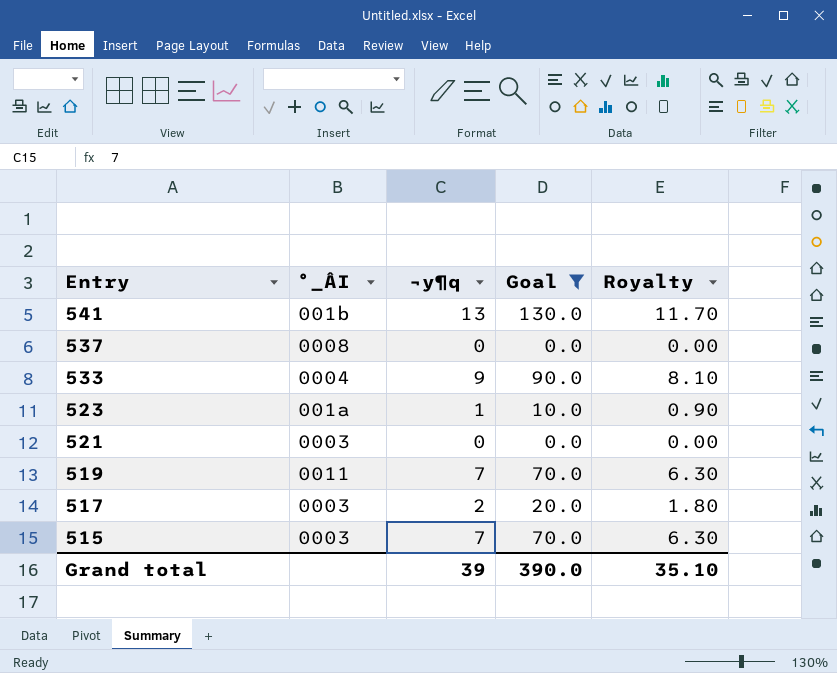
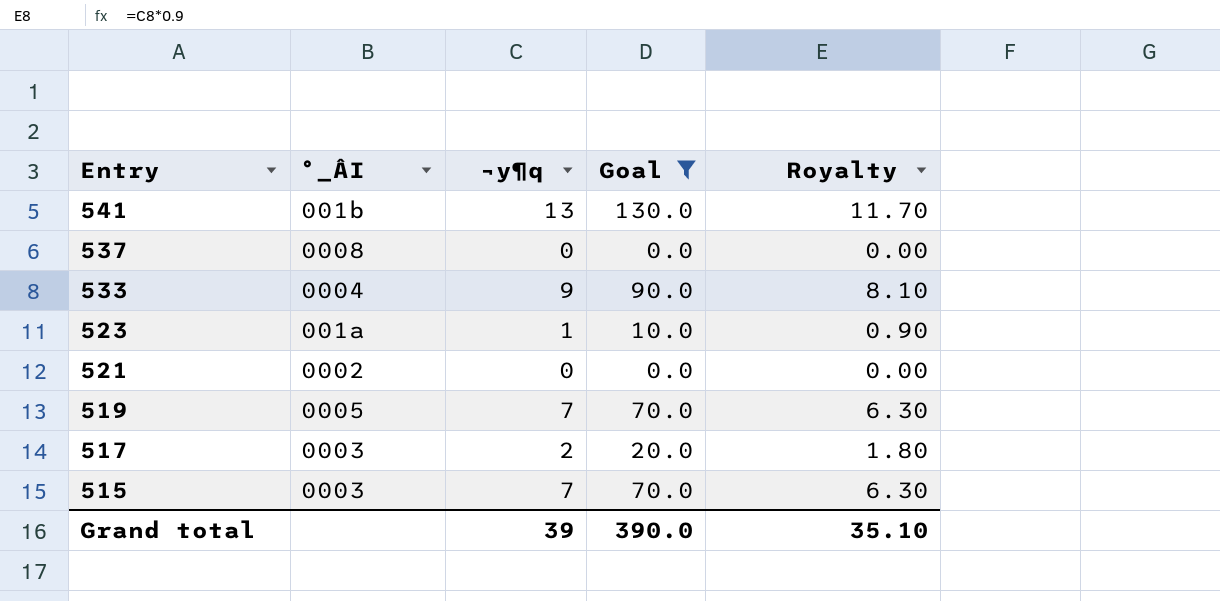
521 | °_ÂI: 0003 -> 0002
519 | °_ÂI: 0011 -> 0005

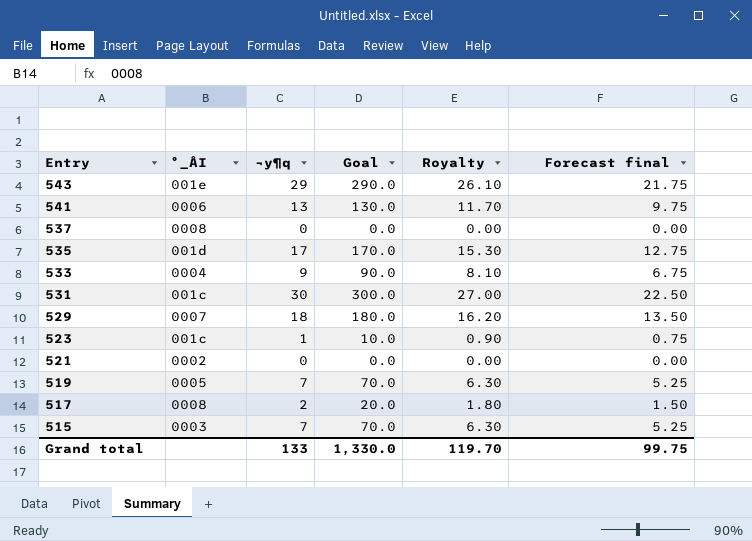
filter: Goal <= 130.0 -> none
column Forecast final | formula: none -> [¬y¶q] * 0.75
541 | °_ÂI: 001b -> 0006
523 | °_ÂI: 001a -> 001c
517 | °_ÂI: 0003 -> 0008
Grand total | ¬y¶q: 39 -> 133
Grand total | Goal: 390.0 -> 1,330.0
Grand total | Royalty: 35.10 -> 119.70

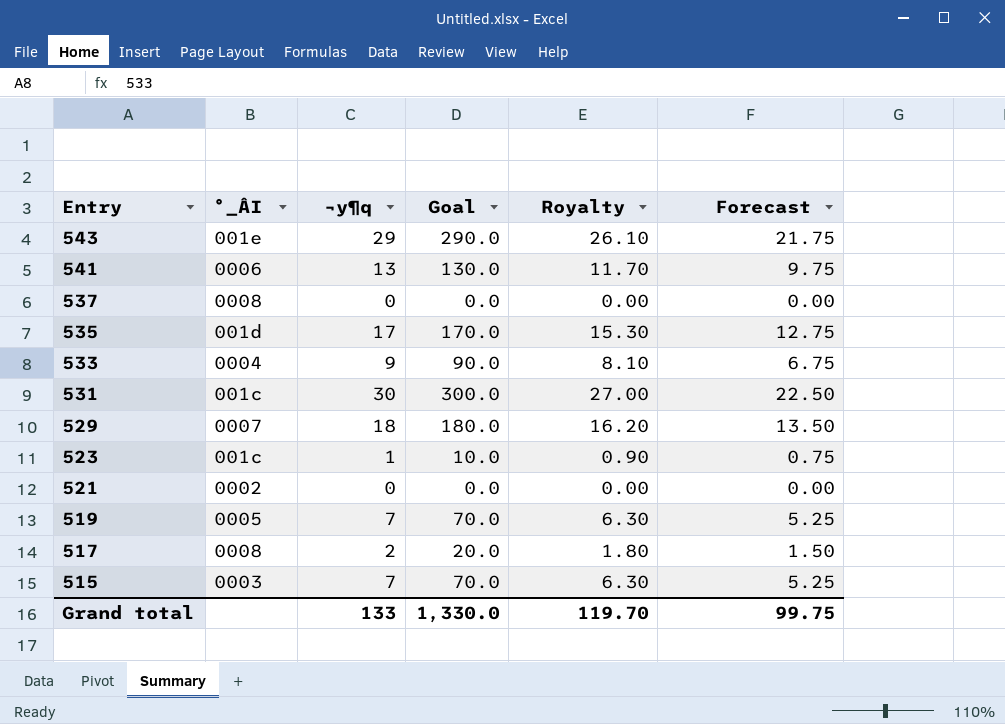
column name: Forecast final -> Forecast

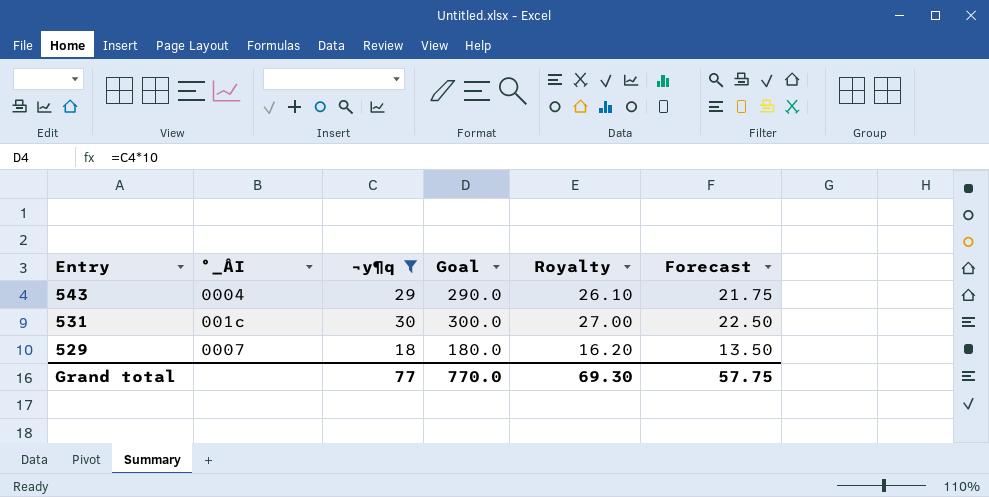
filter: none -> ¬y¶q >= 18
543 | °_ÂI: 001e -> 0004
Grand total | ¬y¶q: 133 -> 77
Grand total | Goal: 1,330.0 -> 770.0
Grand total | Royalty: 119.70 -> 69.30
Grand total | Forecast: 99.75 -> 57.75

